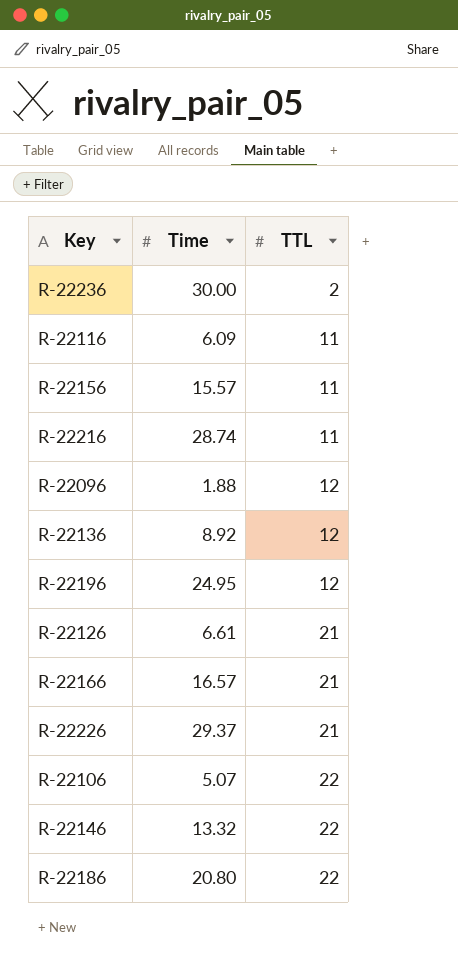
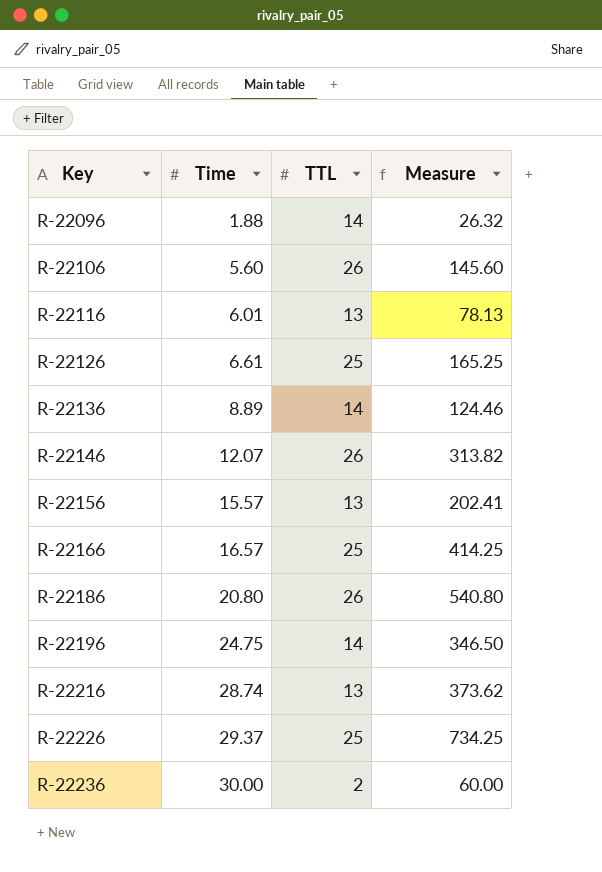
row order: TTL ascending -> Key ascending
column Measure | formula: none -> [Time] * [TTL]
R-22096 | TTL: 12 -> 14
R-22106 | Time: 5.07 -> 5.60
R-22106 | TTL: 22 -> 26
R-22116 | Time: 6.09 -> 6.01
R-22116 | TTL: 11 -> 13
R-22126 | TTL: 21 -> 25
R-22136 | Time: 8.92 -> 8.89
R-22136 | TTL: 12 -> 14
R-22146 | Time: 13.32 -> 12.07
R-22146 | TTL: 22 -> 26
R-22156 | TTL: 11 -> 13
R-22166 | TTL: 21 -> 25
R-22186 | TTL: 22 -> 26
R-22196 | Time: 24.95 -> 24.75
R-22196 | TTL: 12 -> 14
R-22216 | TTL: 11 -> 13
R-22226 | TTL: 21 -> 25

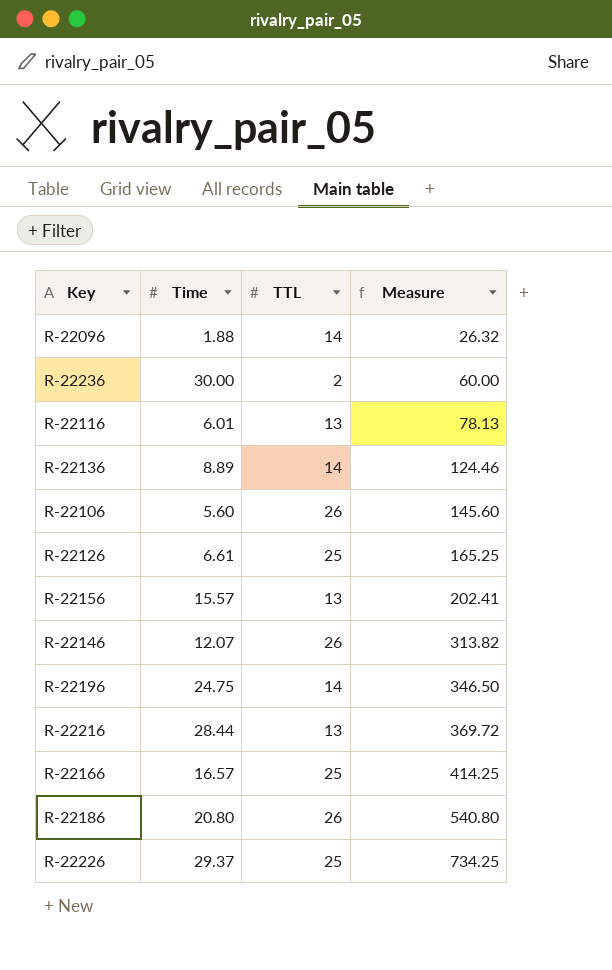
row order: Key ascending -> Measure ascending
R-22216 | Time: 28.74 -> 28.44
R-22216 | Measure: 373.62 -> 369.72

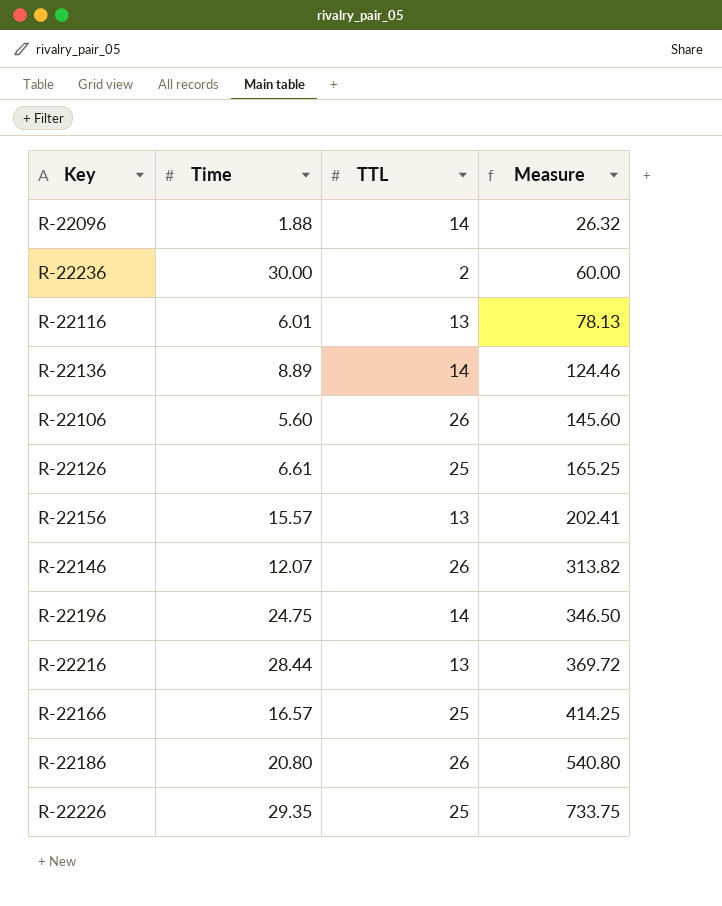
R-22226 | Time: 29.37 -> 29.35
R-22226 | Measure: 734.25 -> 733.75

